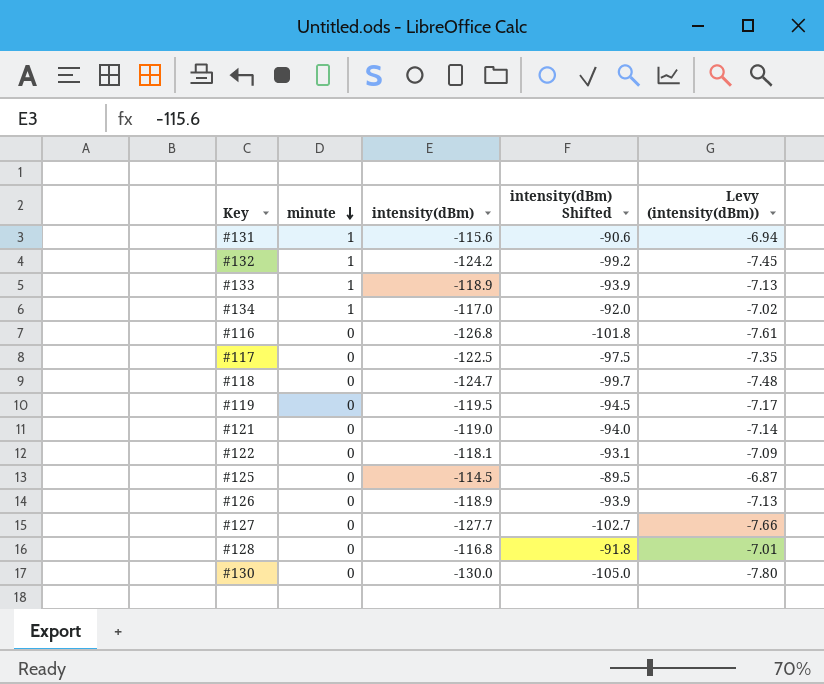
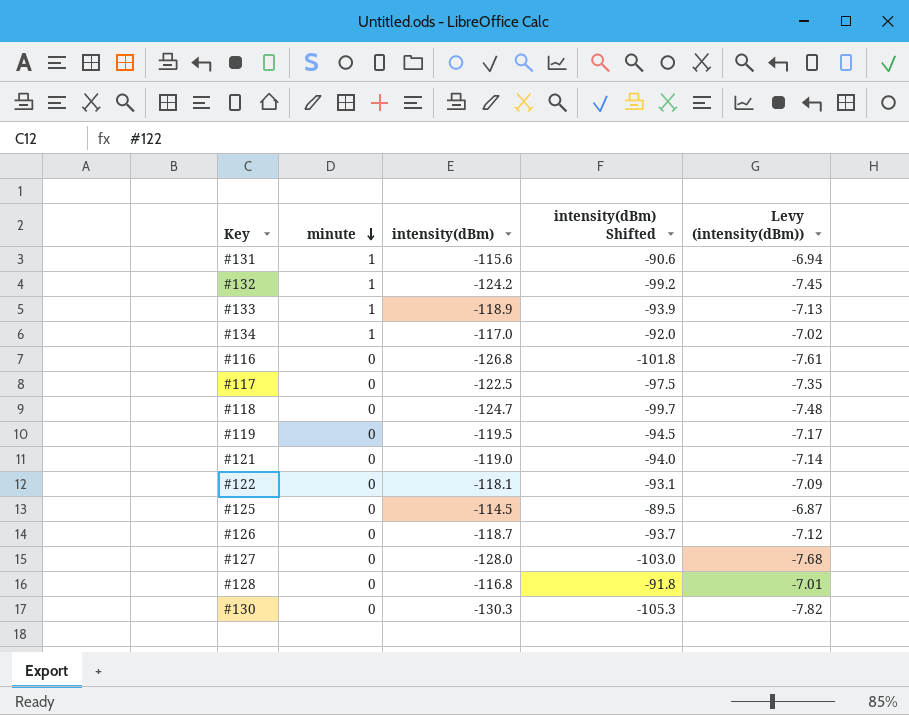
#126 | intensity(dBm): -118.9 -> -118.7
#126 | intensity(dBm) Shifted: -93.9 -> -93.7
#126 | Levy (intensity(dBm)): -7.13 -> -7.12
#127 | intensity(dBm): -127.7 -> -128.0
#127 | intensity(dBm) Shifted: -102.7 -> -103.0
#127 | Levy (intensity(dBm)): -7.66 -> -7.68
#130 | intensity(dBm): -130.0 -> -130.3
#130 | intensity(dBm) Shifted: -105.0 -> -105.3
#130 | Levy (intensity(dBm)): -7.80 -> -7.82

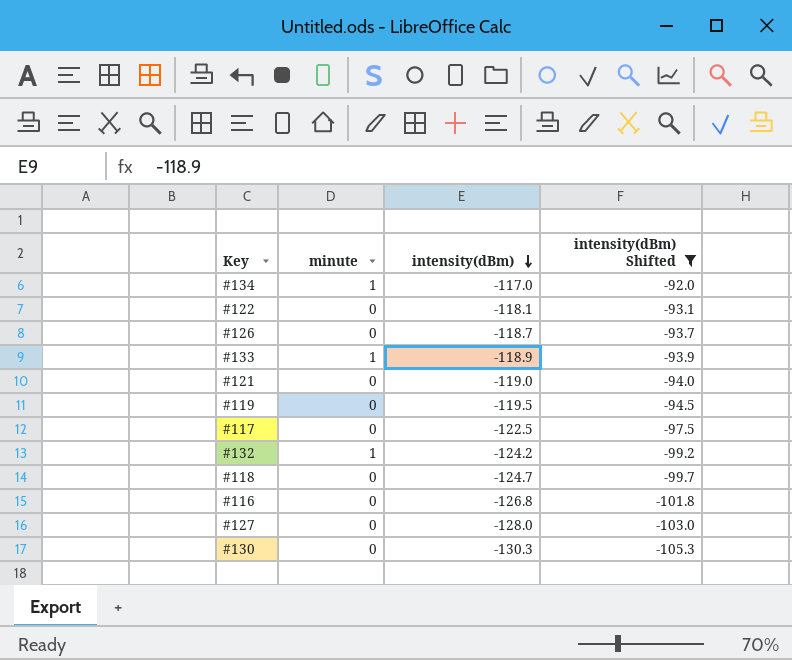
filter: none -> intensity(dBm) Shifted <= -92.0
row order: minute descending -> intensity(dBm) descending
column Levy (intensity(dBm)) | formula: [intensity(dBm)] * 0.06 -> none

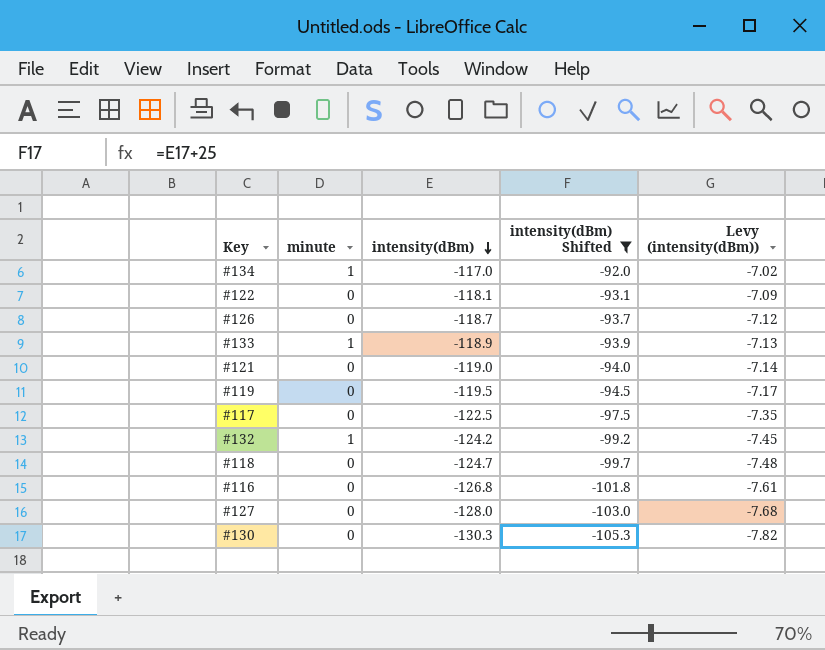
column Levy (intensity(dBm)) | formula: none -> [intensity(dBm)] * 0.06

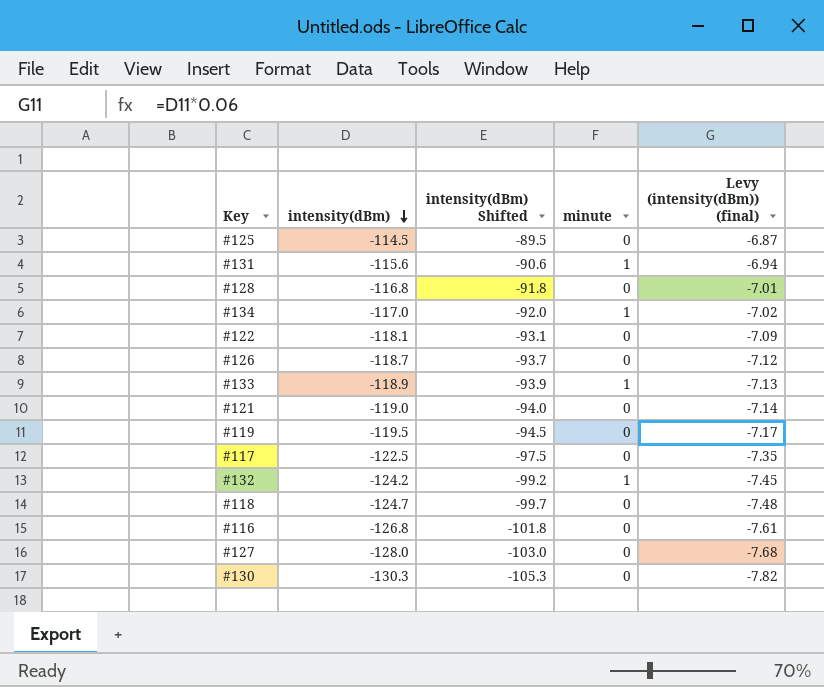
filter: intensity(dBm) Shifted <= -92.0 -> none
column minute | position: 2 -> 4
column name: Levy (intensity(dBm)) -> Levy (intensity(dBm)) (final)

